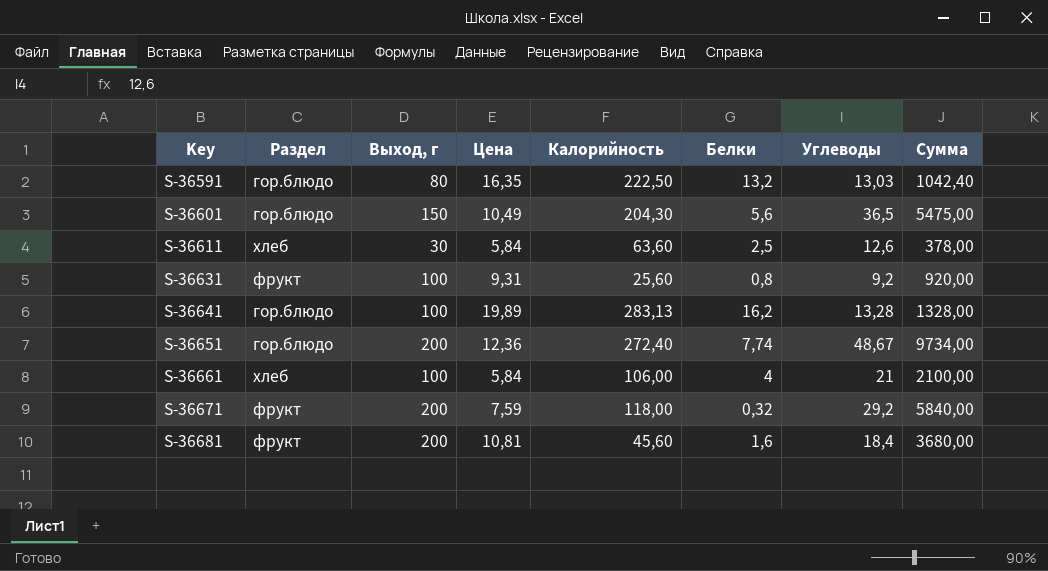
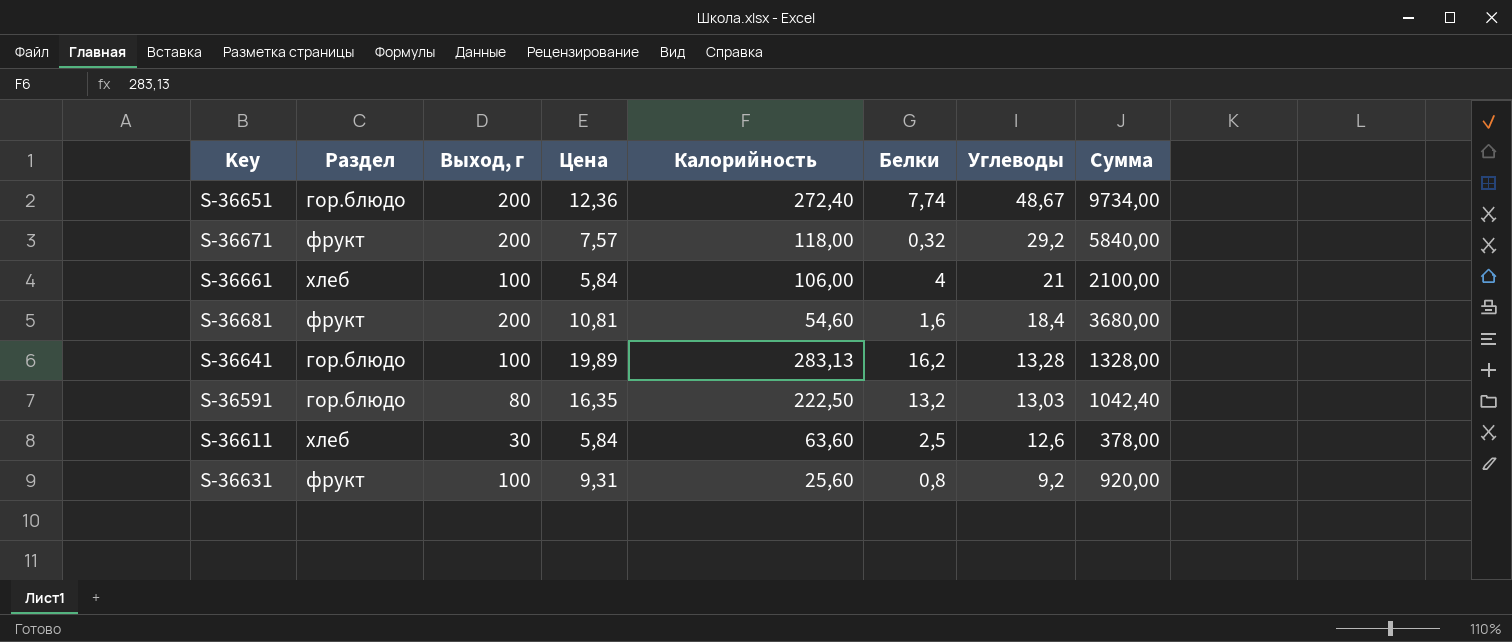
row order: Key ascending -> Углеводы descending
row S-36601: гор.блюдо | 150 | 10,49 | 204,30 | 5,6 | 36,5 | 5475,00 -> none
S-36671 | Цена: 7,59 -> 7,57
S-36681 | Калорийность: 45,60 -> 54,60

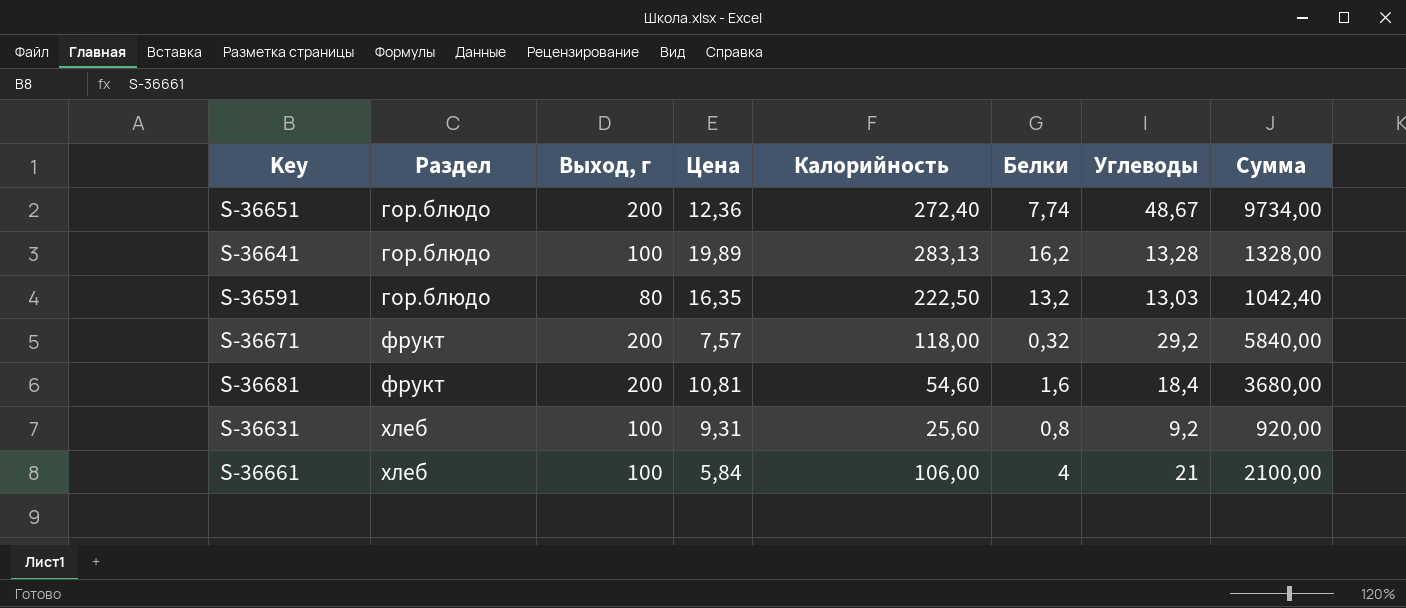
row order: Углеводы descending -> Раздел ascending
row S-36611: хлеб | 30 | 5,84 | 63,60 | 2,5 | 12,6 | 378,00 -> none
S-36631 | Раздел: фрукт -> хлеб

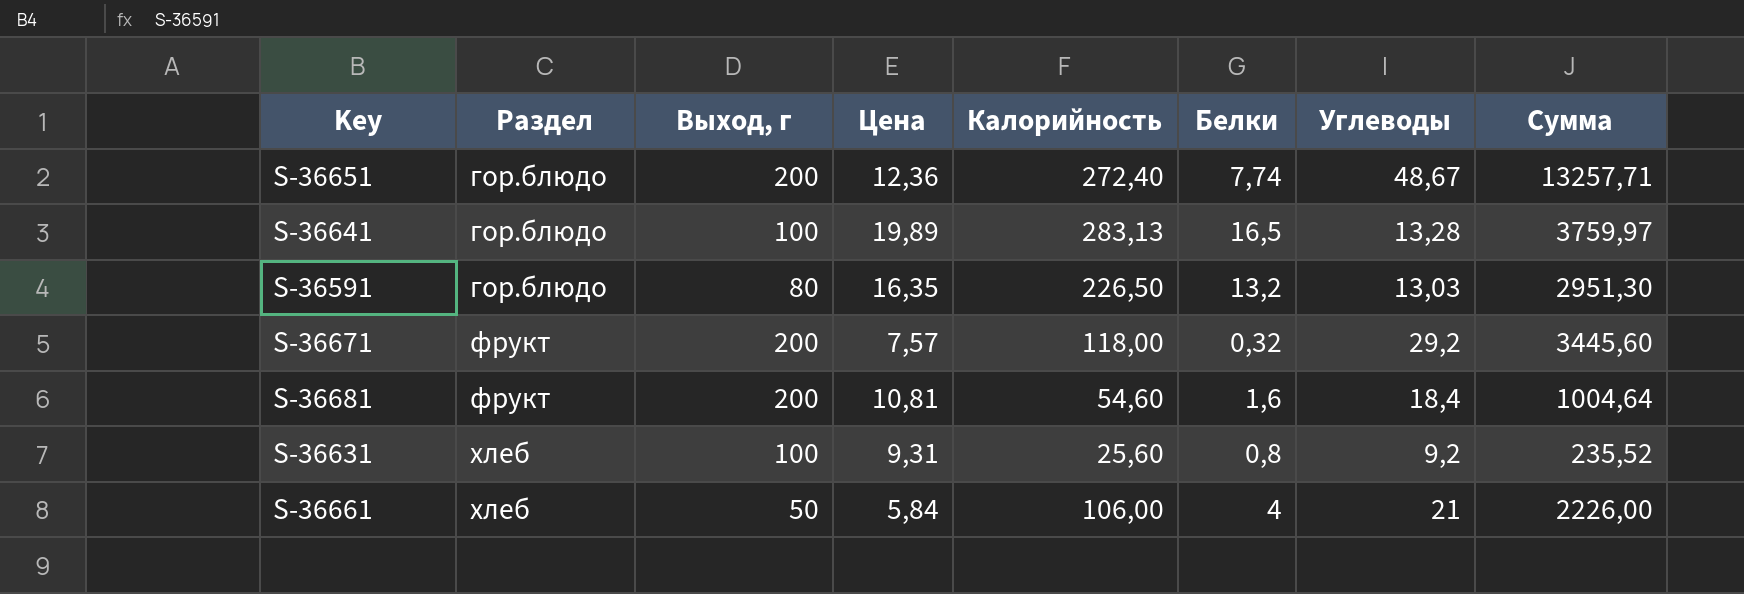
column Сумма | formula: [Выход, г] * [Углеводы] -> [Калорийность] * [Углеводы]
S-36641 | Белки: 16,2 -> 16,5
S-36591 | Калорийность: 222,50 -> 226,50
S-36661 | Выход, г: 100 -> 50

